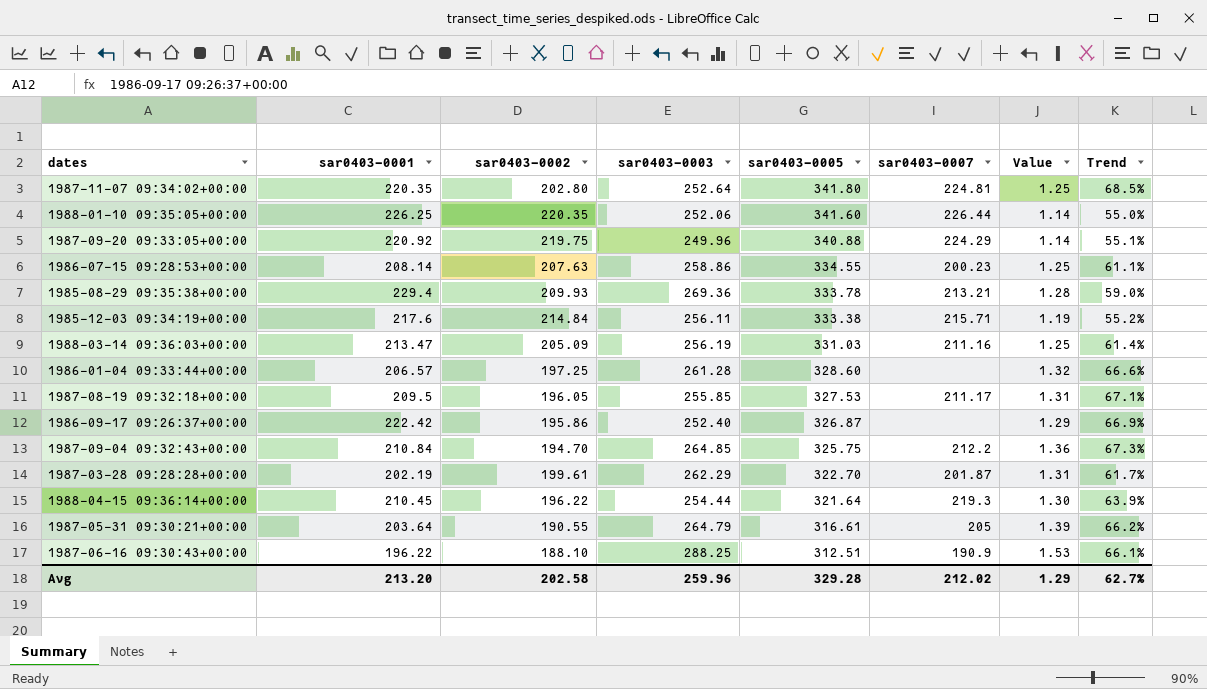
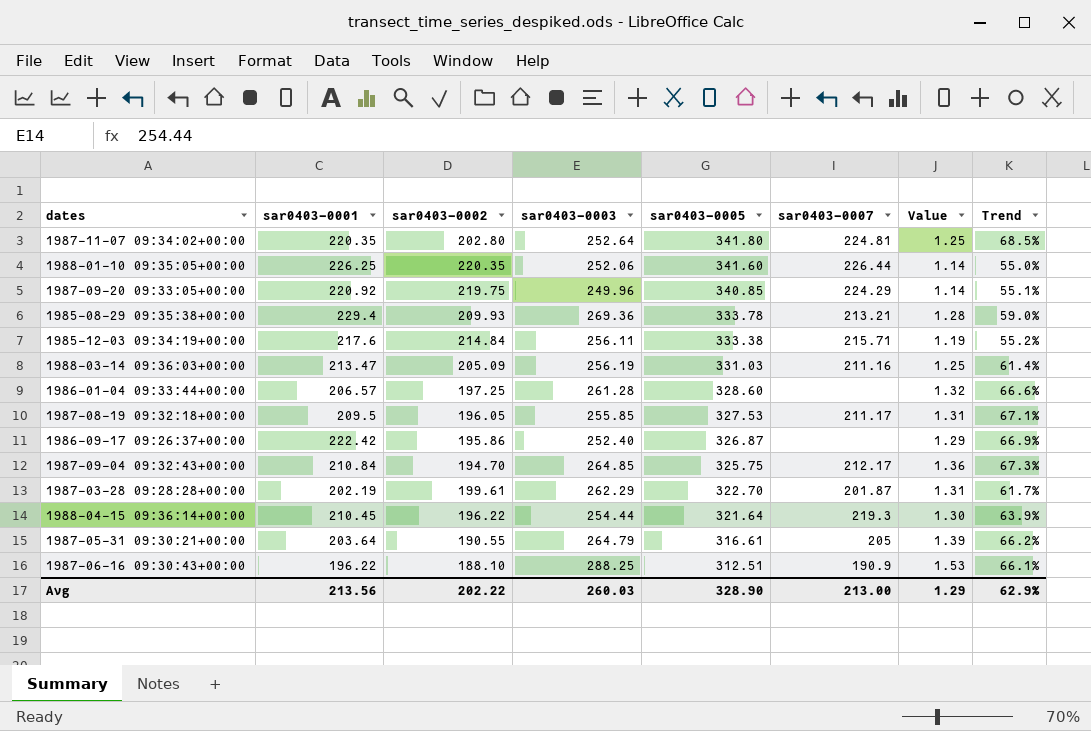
row 1986-07-15 09:28:53+00:00: 208.14 | 207.63 | 258.86 | 334.55 | 200.23 | 1.25 | 61.1% -> none
1987-09-20 09:33:05+00:00 | sar0403-0005: 340.88 -> 340.85
1987-09-04 09:32:43+00:00 | sar0403-0007: 212.2 -> 212.17
Avg | sar0403-0001: 213.20 -> 213.56
Avg | sar0403-0002: 202.58 -> 202.22
Avg | sar0403-0003: 259.96 -> 260.03
Avg | sar0403-0005: 329.28 -> 328.90
Avg | sar0403-0007: 212.02 -> 213.00
Avg | Trend: 62.7% -> 62.9%

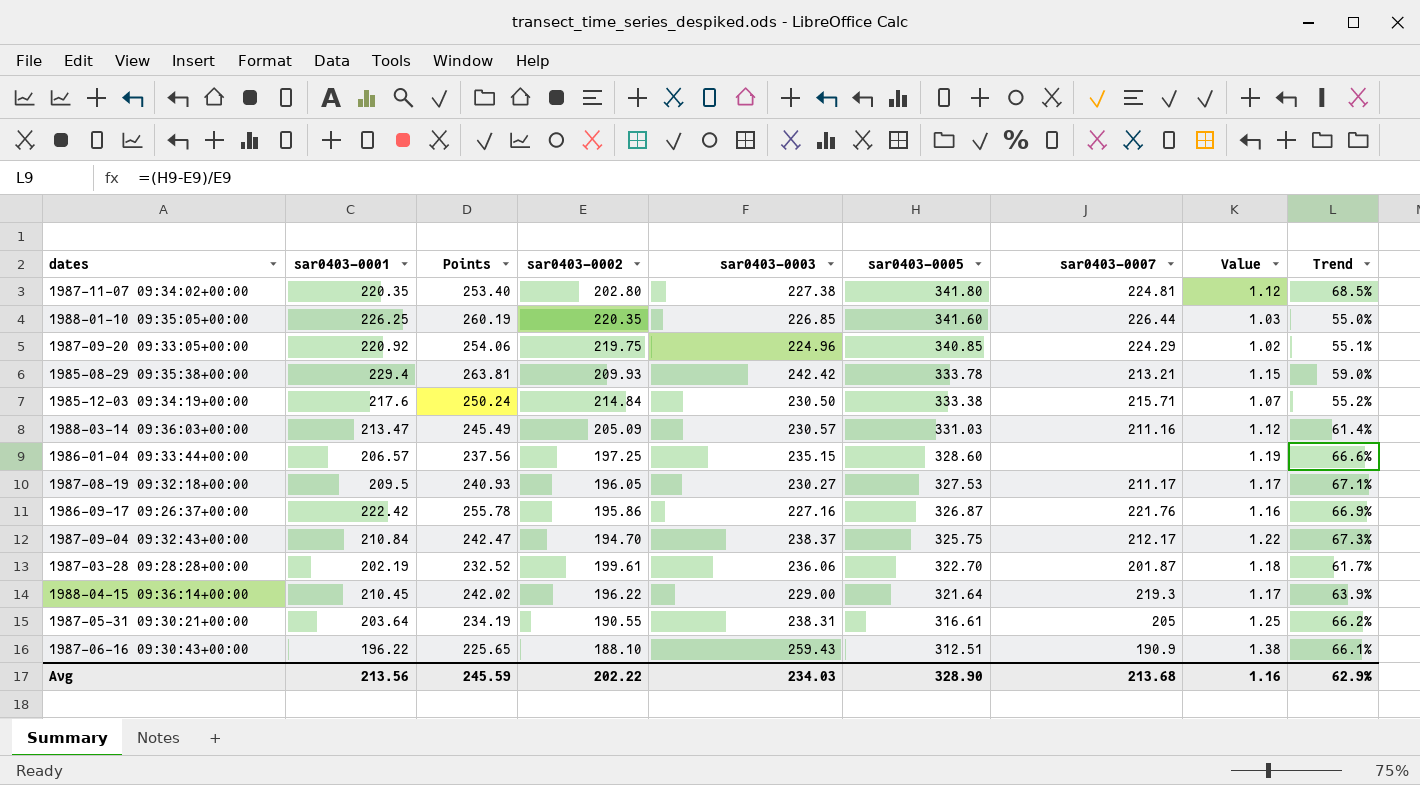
column Points | formula: none -> [sar0403-0001] * 1.15
1987-11-07 09:34:02+00:00 | sar0403-0003: 252.64 -> 227.38
1987-11-07 09:34:02+00:00 | Value: 1.25 -> 1.12
1988-01-10 09:35:05+00:00 | sar0403-0003: 252.06 -> 226.85
1988-01-10 09:35:05+00:00 | Value: 1.14 -> 1.03
1987-09-20 09:33:05+00:00 | sar0403-0003: 249.96 -> 224.96
1987-09-20 09:33:05+00:00 | Value: 1.14 -> 1.02
1985-08-29 09:35:38+00:00 | sar0403-0003: 269.36 -> 242.42
1985-08-29 09:35:38+00:00 | Value: 1.28 -> 1.15
1985-12-03 09:34:19+00:00 | sar0403-0003: 256.11 -> 230.50
1985-12-03 09:34:19+00:00 | Value: 1.19 -> 1.07
1988-03-14 09:36:03+00:00 | sar0403-0003: 256.19 -> 230.57
1988-03-14 09:36:03+00:00 | Value: 1.25 -> 1.12
1986-01-04 09:33:44+00:00 | sar0403-0003: 261.28 -> 235.15
1986-01-04 09:33:44+00:00 | Value: 1.32 -> 1.19
1987-08-19 09:32:18+00:00 | sar0403-0003: 255.85 -> 230.27
1987-08-19 09:32:18+00:00 | Value: 1.31 -> 1.17
1986-09-17 09:26:37+00:00 | sar0403-0003: 252.40 -> 227.16
1986-09-17 09:26:37+00:00 | sar0403-0007: none -> 221.76
1986-09-17 09:26:37+00:00 | Value: 1.29 -> 1.16
1987-09-04 09:32:43+00:00 | sar0403-0003: 264.85 -> 238.37
1987-09-04 09:32:43+00:00 | Value: 1.36 -> 1.22
1987-03-28 09:28:28+00:00 | sar0403-0003: 262.29 -> 236.06
1987-03-28 09:28:28+00:00 | Value: 1.31 -> 1.18
1988-04-15 09:36:14+00:00 | sar0403-0003: 254.44 -> 229.00
1988-04-15 09:36:14+00:00 | Value: 1.30 -> 1.17
1987-05-31 09:30:21+00:00 | sar0403-0003: 264.79 -> 238.31
1987-05-31 09:30:21+00:00 | Value: 1.39 -> 1.25
1987-06-16 09:30:43+00:00 | sar0403-0003: 288.25 -> 259.43
1987-06-16 09:30:43+00:00 | Value: 1.53 -> 1.38
Avg | sar0403-0003: 260.03 -> 234.03
Avg | sar0403-0007: 213.00 -> 213.68
Avg | Value: 1.29 -> 1.16

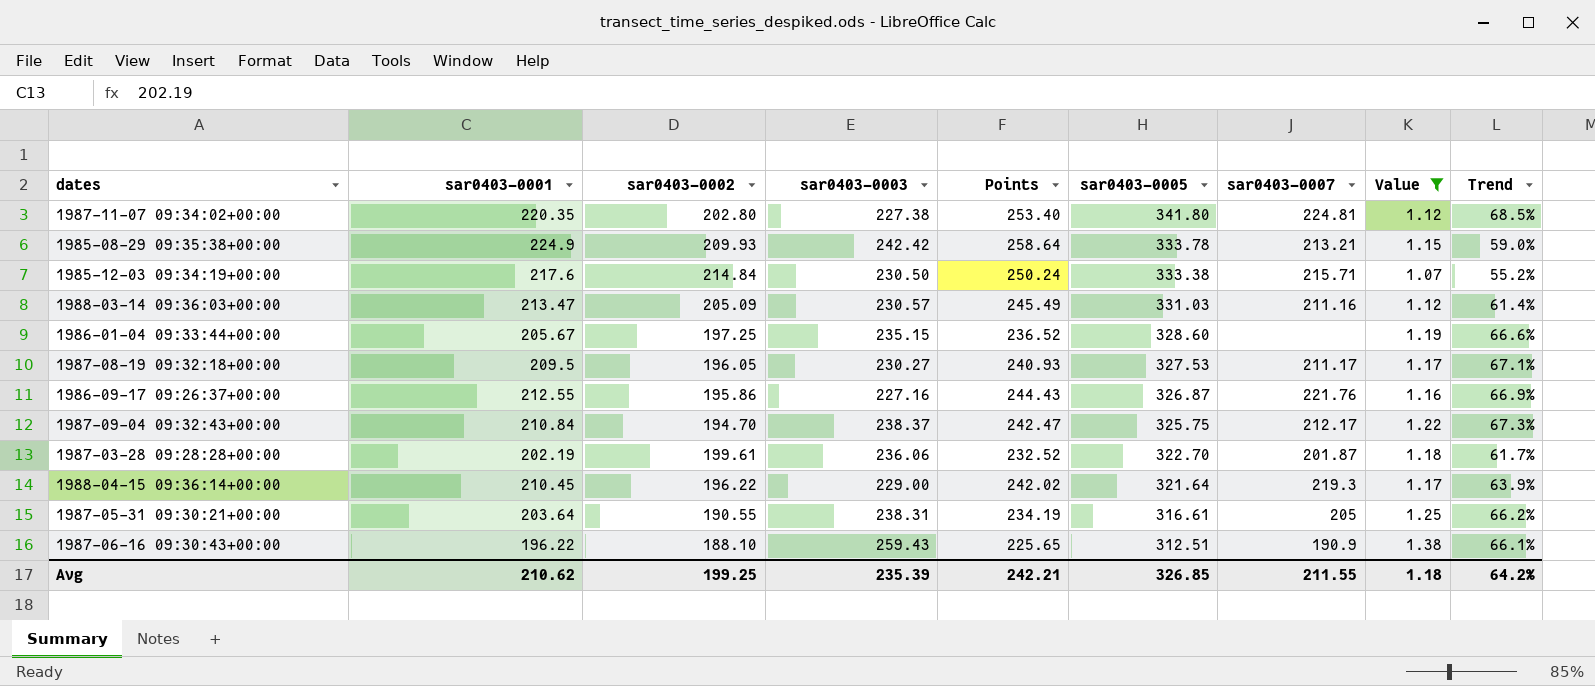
filter: none -> Value >= 1.07
column Points | position: 3 -> 5
1985-08-29 09:35:38+00:00 | sar0403-0001: 229.4 -> 224.9
1985-08-29 09:35:38+00:00 | Points: 263.81 -> 258.64
1986-01-04 09:33:44+00:00 | sar0403-0001: 206.57 -> 205.67
1986-01-04 09:33:44+00:00 | Points: 237.56 -> 236.52
1986-09-17 09:26:37+00:00 | sar0403-0001: 222.42 -> 212.55
1986-09-17 09:26:37+00:00 | Points: 255.78 -> 244.43
Avg | sar0403-0001: 213.56 -> 210.62
Avg | sar0403-0002: 202.22 -> 199.25
Avg | sar0403-0003: 234.03 -> 235.39
Avg | Points: 245.59 -> 242.21
Avg | sar0403-0005: 328.90 -> 326.85
Avg | sar0403-0007: 213.68 -> 211.55
Avg | Value: 1.16 -> 1.18
Avg | Trend: 62.9% -> 64.2%

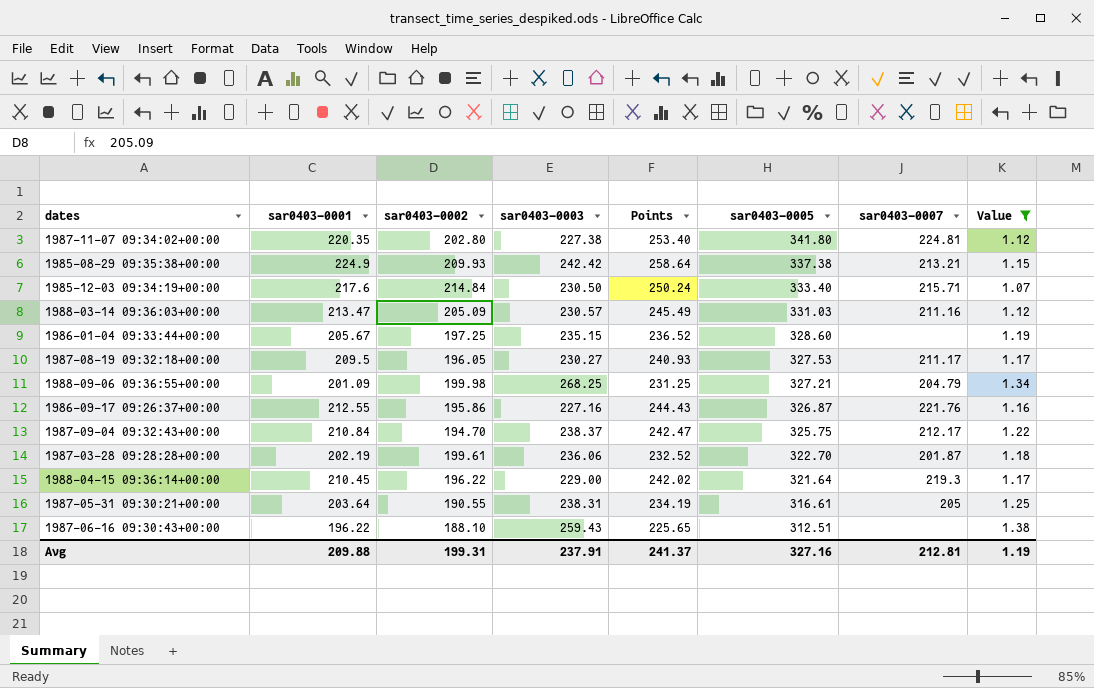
column Trend | formula: ([sar0403-0005] - [sar0403-0002]) / [sar0403-0002] -> none
1985-08-29 09:35:38+00:00 | sar0403-0005: 333.78 -> 337.38
1985-12-03 09:34:19+00:00 | sar0403-0005: 333.38 -> 333.40
row 1988-09-06 09:36:55+00:00: none -> 201.09 | 199.98 | 268.25 | 231.25 | 327.21 | 204.79 | 1.34
1987-06-16 09:30:43+00:00 | sar0403-0007: 190.9 -> none
Avg | sar0403-0001: 210.62 -> 209.88
Avg | sar0403-0002: 199.25 -> 199.31
Avg | sar0403-0003: 235.39 -> 237.91
Avg | Points: 242.21 -> 241.37
Avg | sar0403-0005: 326.85 -> 327.16
Avg | sar0403-0007: 211.55 -> 212.81
Avg | Value: 1.18 -> 1.19

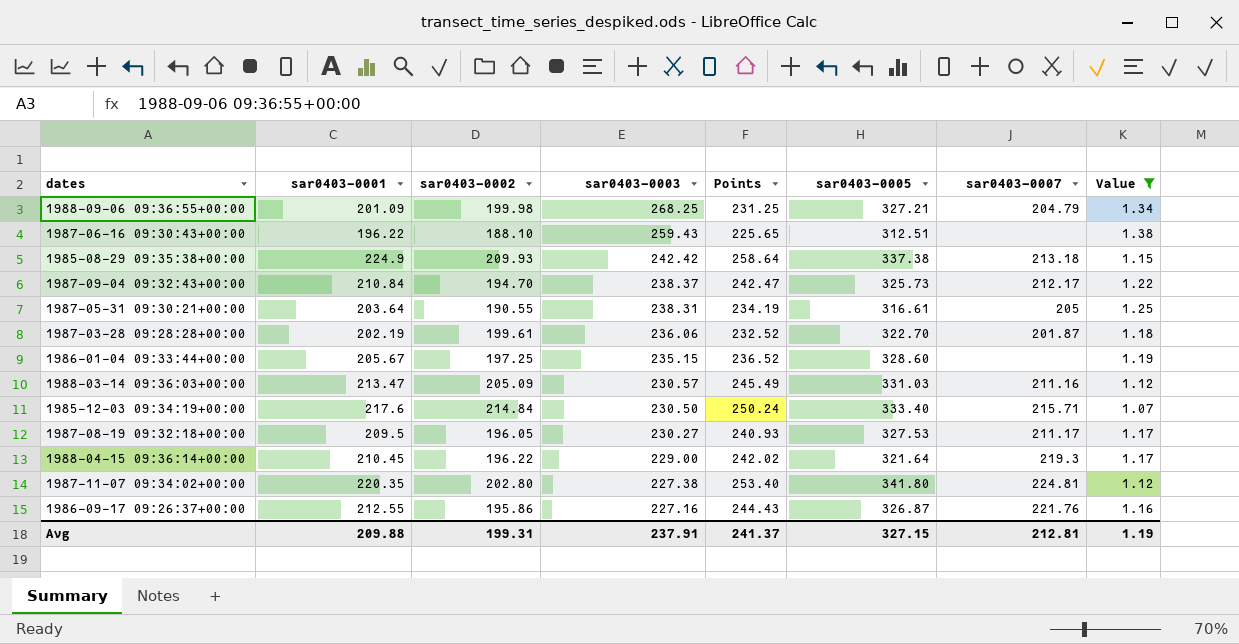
row order: sar0403-0005 descending -> sar0403-0003 descending
1985-08-29 09:35:38+00:00 | sar0403-0007: 213.21 -> 213.18
1987-09-04 09:32:43+00:00 | sar0403-0005: 325.75 -> 325.73
Avg | sar0403-0005: 327.16 -> 327.15

